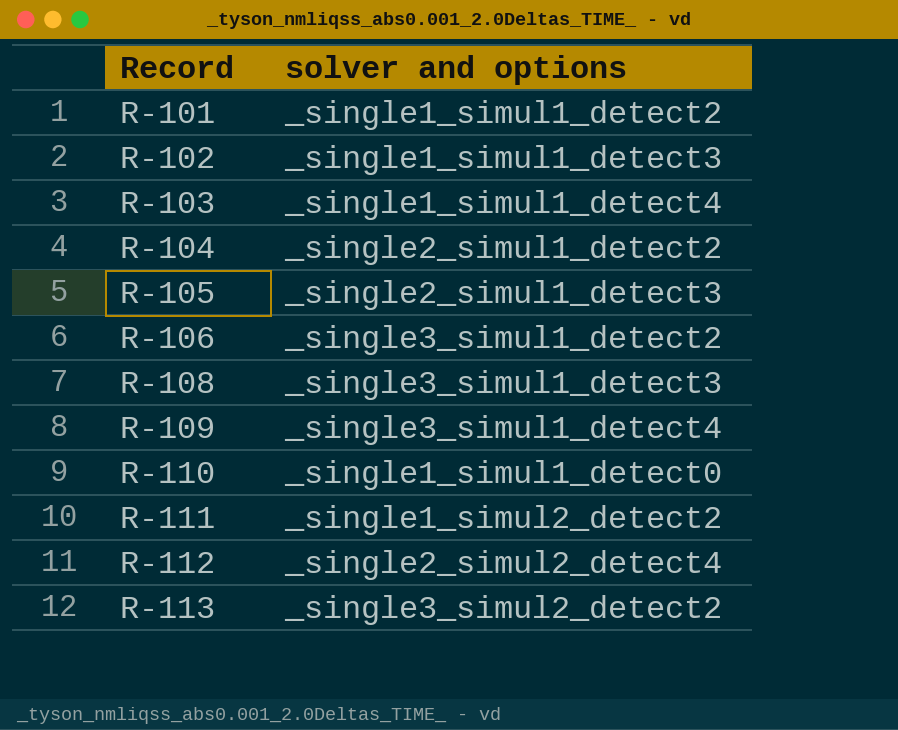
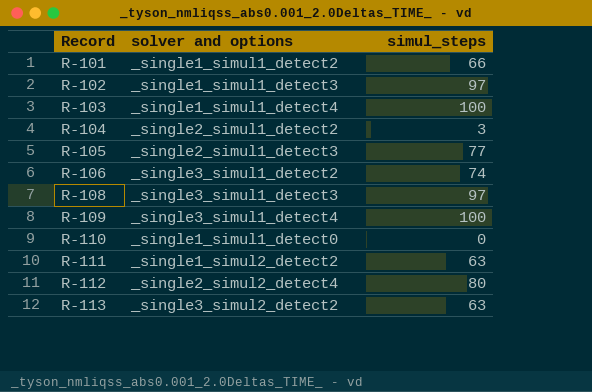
column simul_steps | position: none -> 3

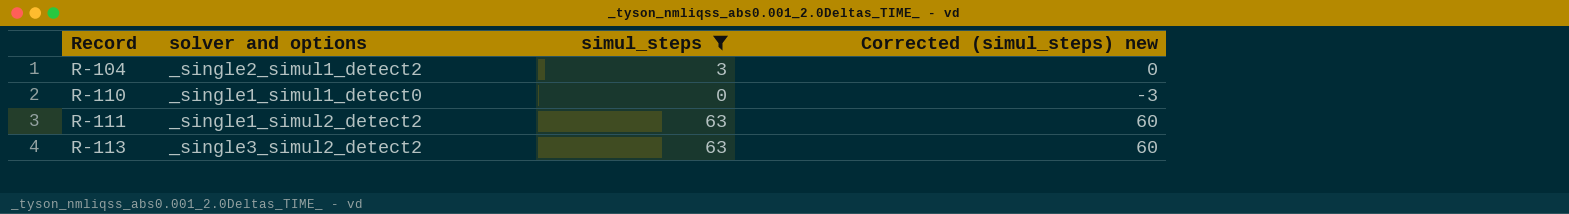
filter: none -> simul_steps <= 63
column Corrected (simul_steps) new | formula: none -> [simul_steps] - 3

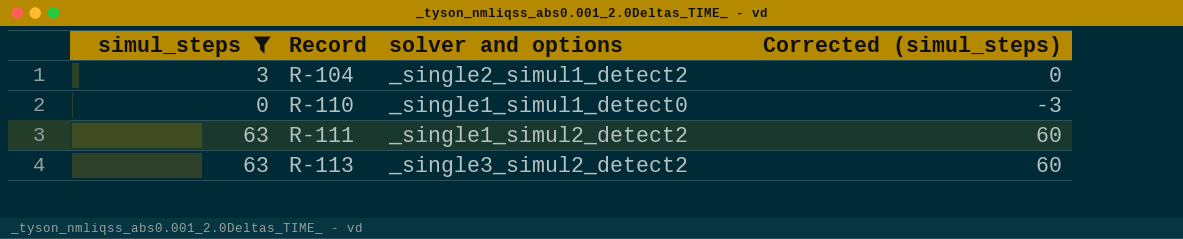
column simul_steps | position: 3 -> 1
column name: Corrected (simul_steps) new -> Corrected (simul_steps)

